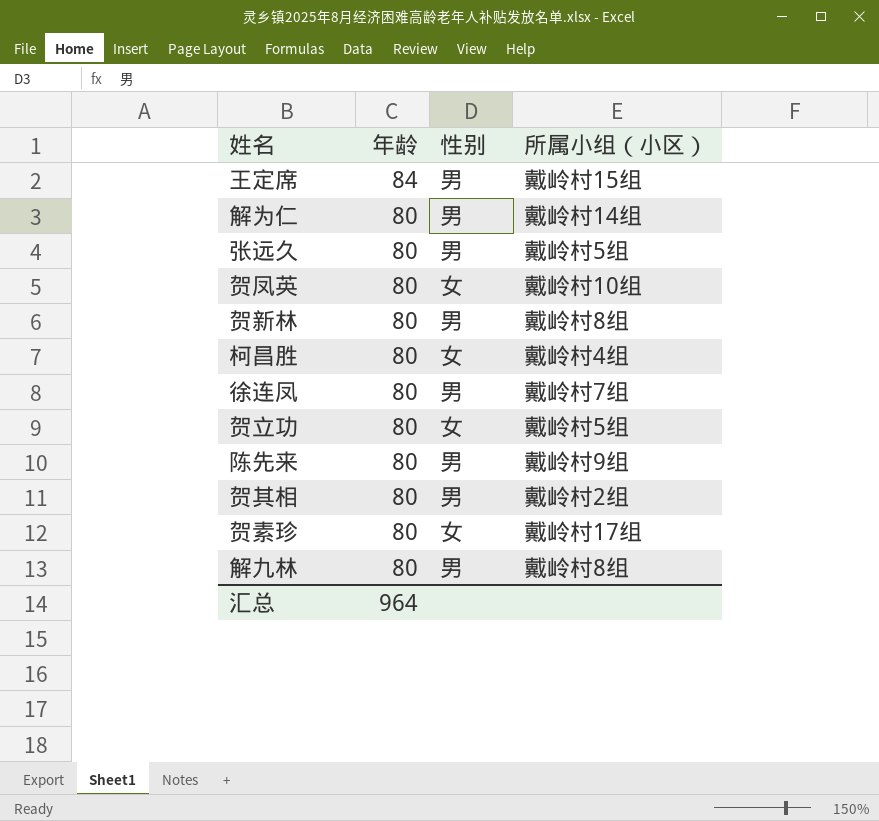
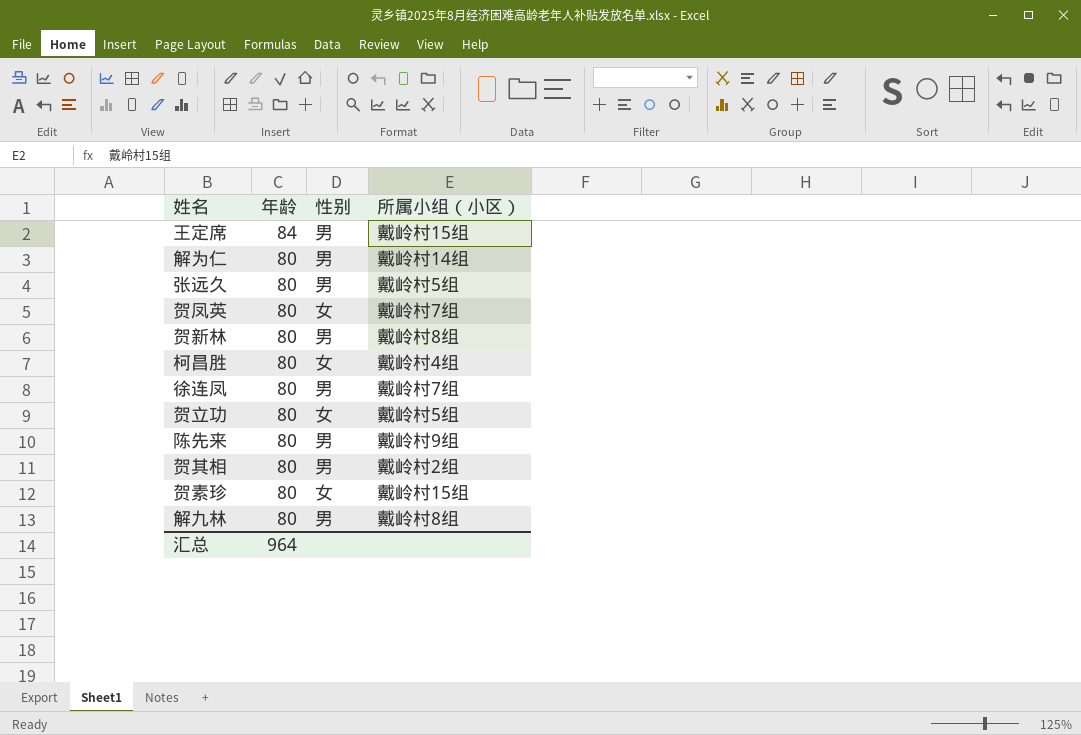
贺凤英 | 所属小组（小区）: 戴岭村10组 -> 戴岭村7组
贺素珍 | 所属小组（小区）: 戴岭村17组 -> 戴岭村15组

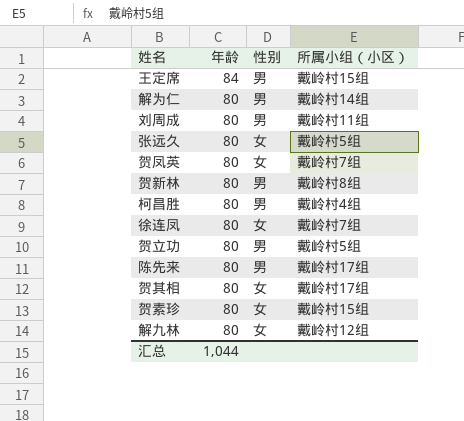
row 刘周成: none -> 80 | 男 | 戴岭村11组
张远久 | 性别: 男 -> 女
柯昌胜 | 性别: 女 -> 男
徐连凤 | 性别: 男 -> 女
贺立功 | 性别: 女 -> 男
陈先来 | 所属小组（小区）: 戴岭村9组 -> 戴岭村17组
贺其相 | 性别: 男 -> 女
贺其相 | 所属小组（小区）: 戴岭村2组 -> 戴岭村17组
解九林 | 性别: 男 -> 女
解九林 | 所属小组（小区）: 戴岭村8组 -> 戴岭村12组
汇总 | 年龄: 964 -> 1,044

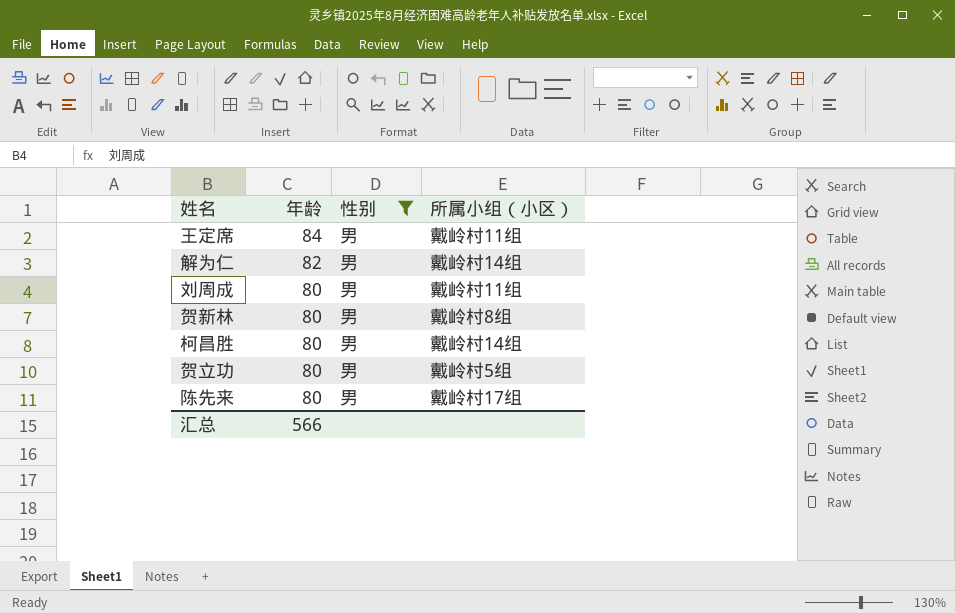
filter: none -> 性别 = 男
王定席 | 所属小组（小区）: 戴岭村15组 -> 戴岭村11组
解为仁 | 年龄: 80 -> 82
柯昌胜 | 所属小组（小区）: 戴岭村4组 -> 戴岭村14组
汇总 | 年龄: 1,044 -> 566

